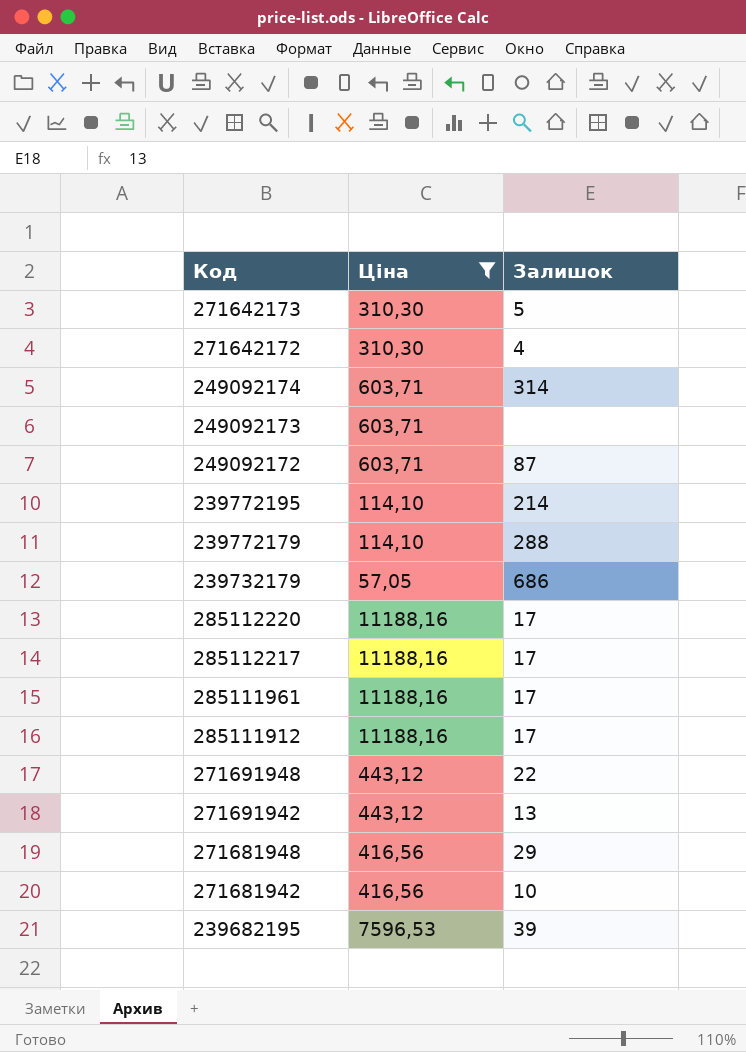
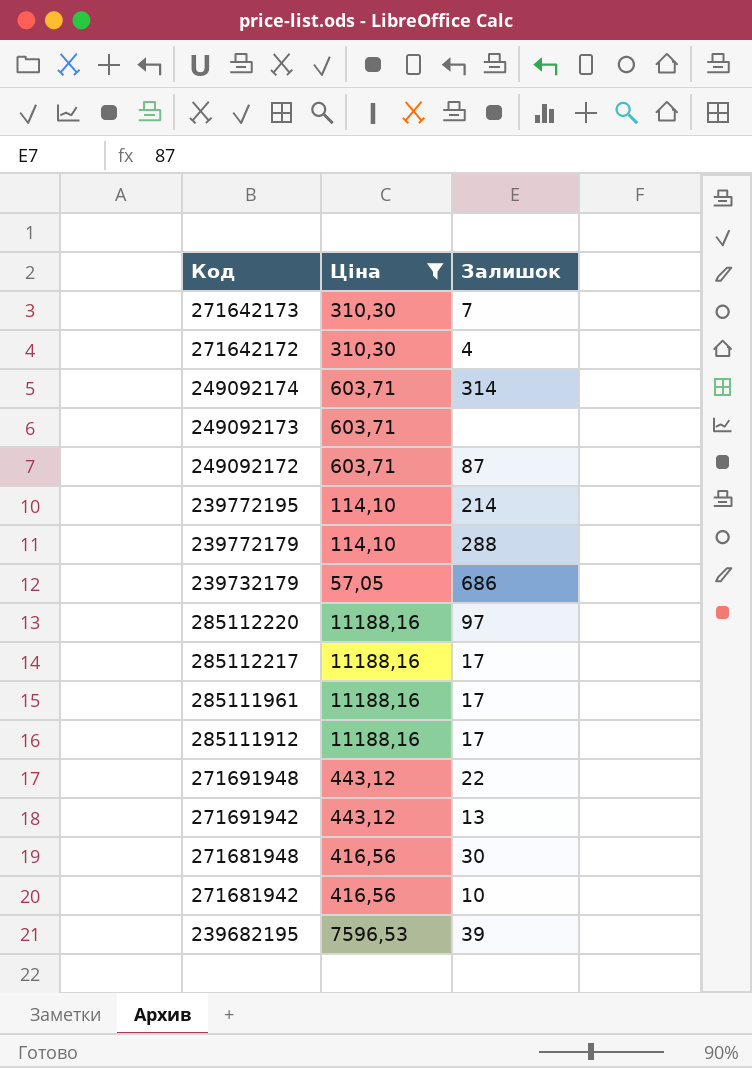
271642173 | Залишок: 5 -> 7
285112220 | Залишок: 17 -> 97
271681948 | Залишок: 29 -> 30

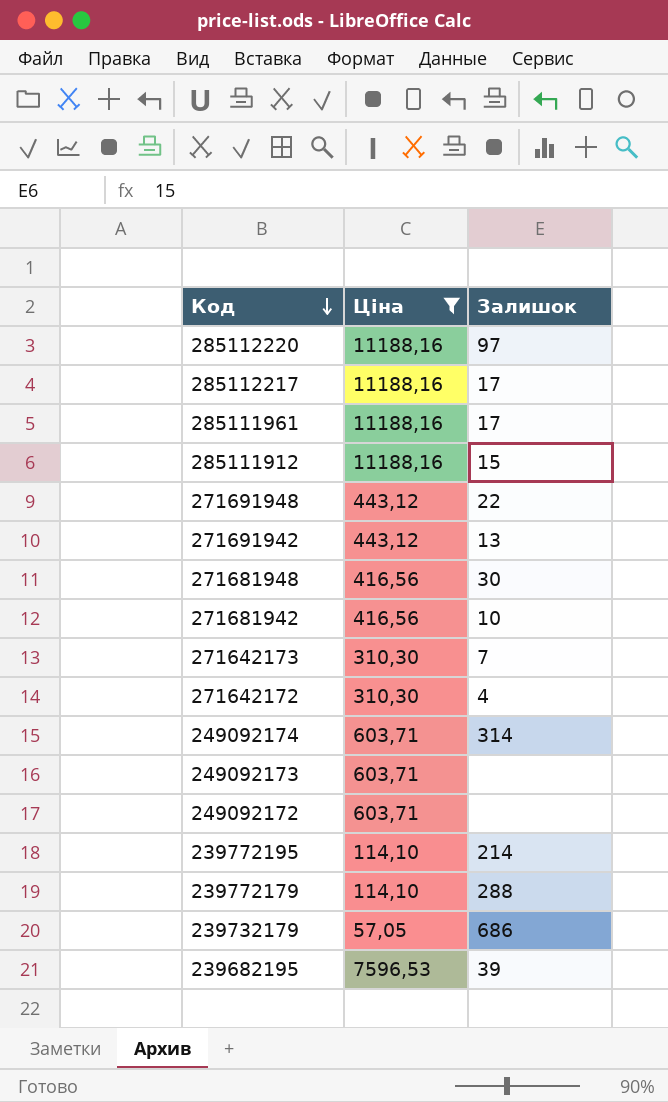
row order: none -> Код descending
285111912 | Залишок: 17 -> 15
249092172 | Залишок: 87 -> none

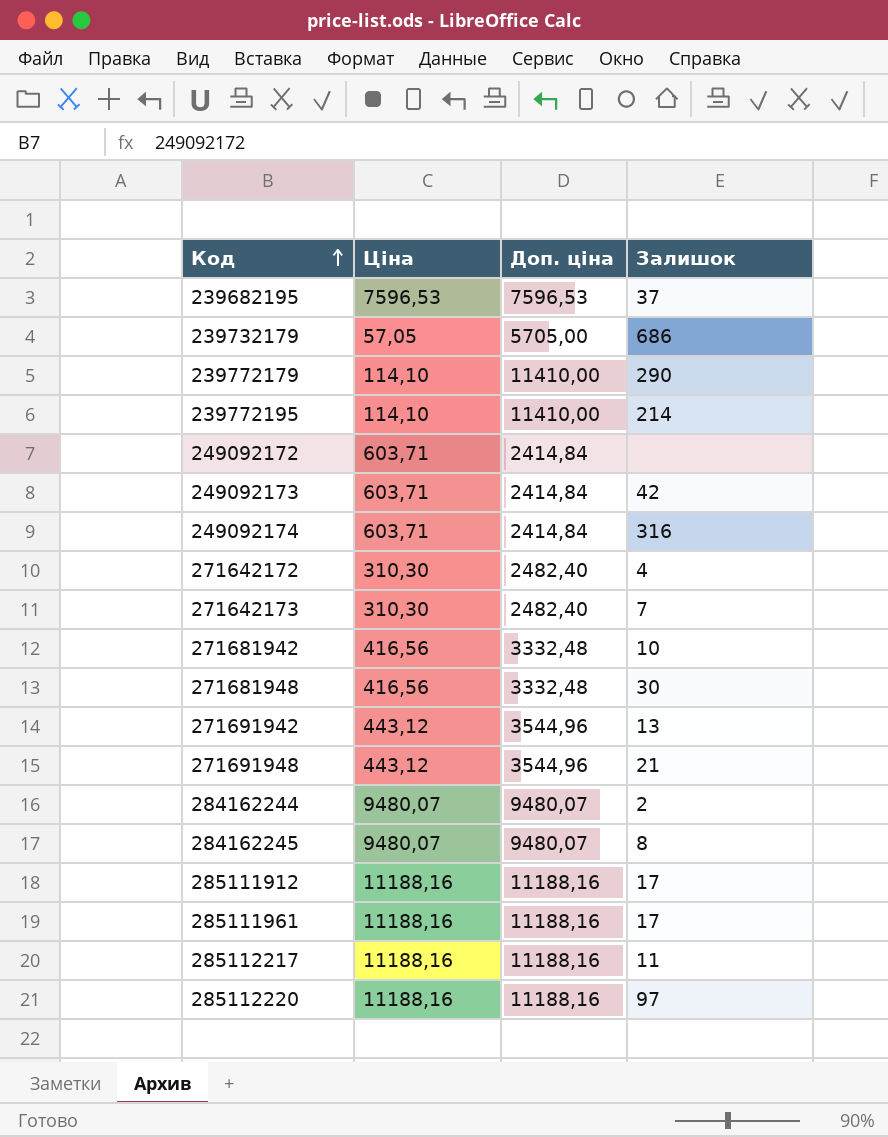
filter: Ціна != 9480,07 -> none
row order: Код descending -> Код ascending
column Доп. ціна | position: none -> 3
239682195 | Залишок: 39 -> 37
239772179 | Залишок: 288 -> 290
249092173 | Залишок: none -> 42
249092174 | Залишок: 314 -> 316
271691948 | Залишок: 22 -> 21
285111912 | Залишок: 15 -> 17
285112217 | Залишок: 17 -> 11

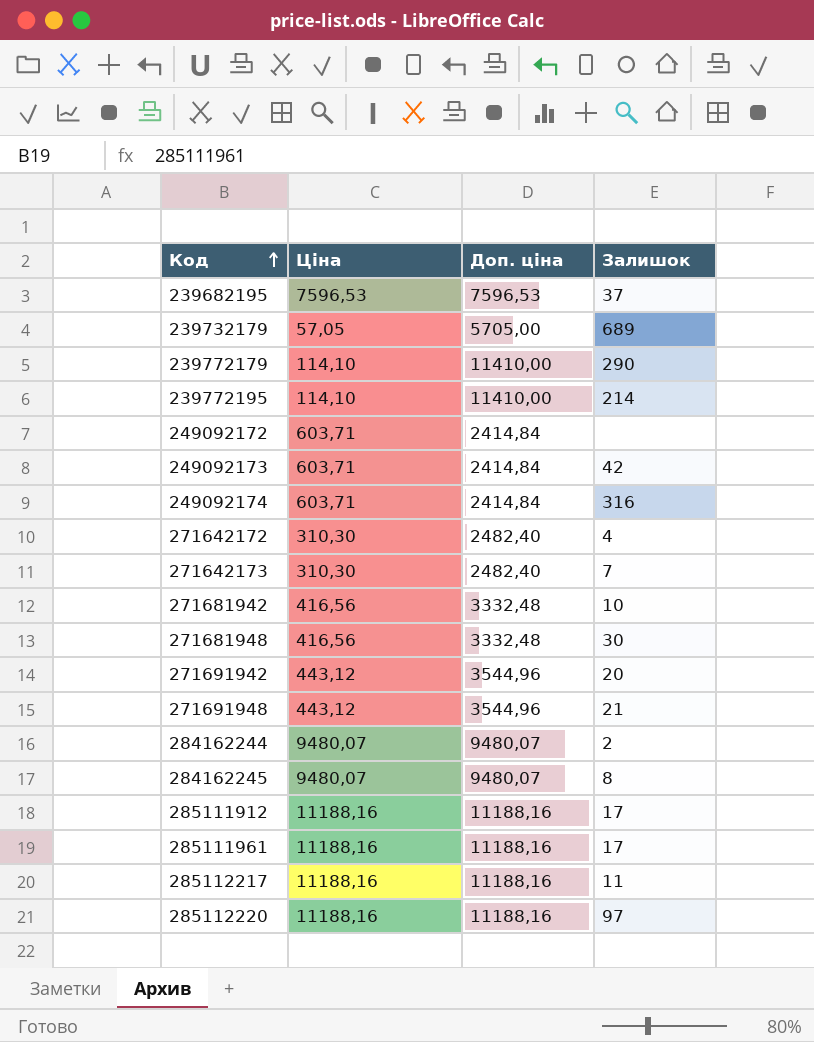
239732179 | Залишок: 686 -> 689
271691942 | Залишок: 13 -> 20

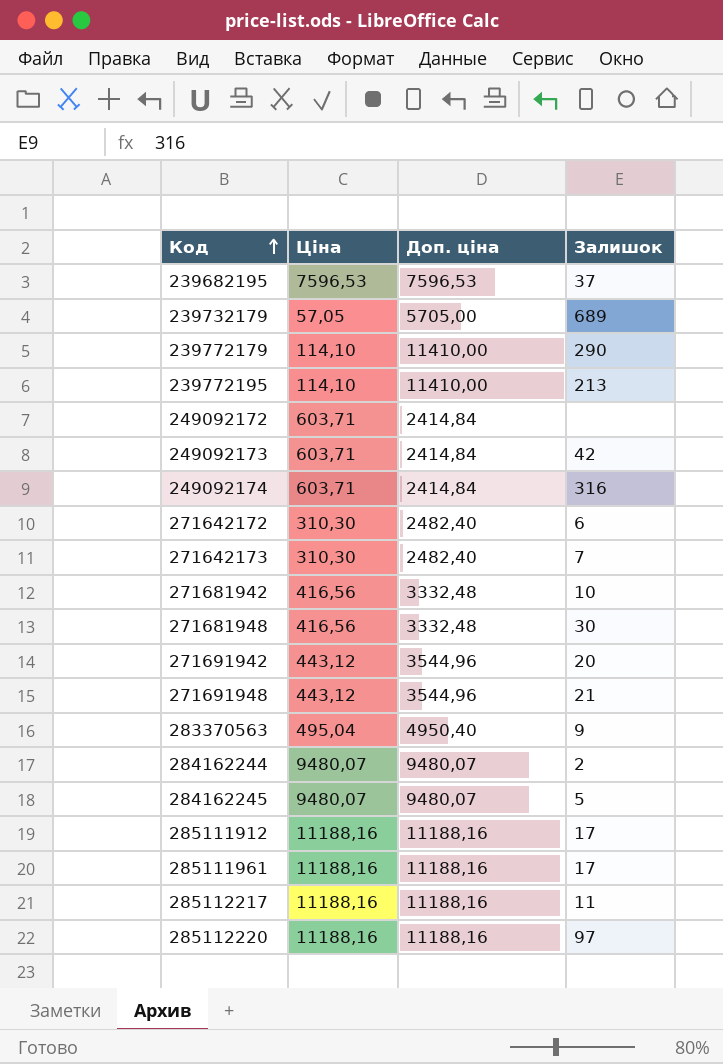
239772195 | Залишок: 214 -> 213
271642172 | Залишок: 4 -> 6
row 283370563: none -> 495,04 | 4950,40 | 9
284162245 | Залишок: 8 -> 5

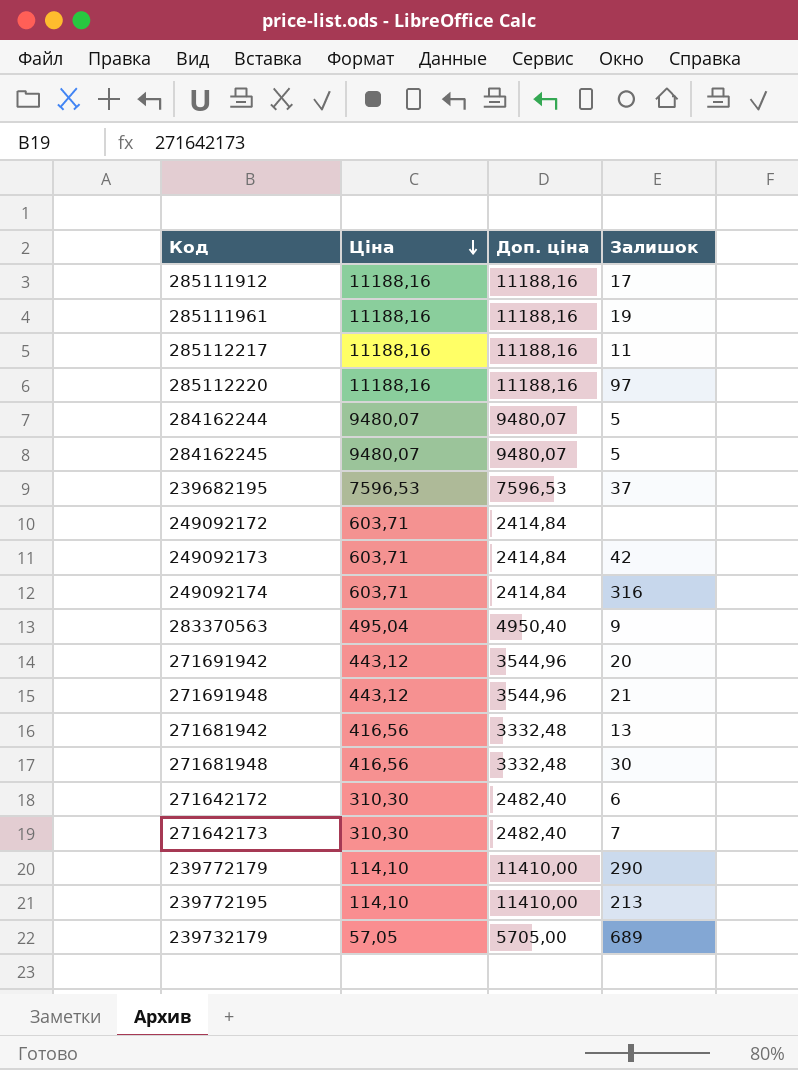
row order: Код ascending -> Ціна descending
285111961 | Залишок: 17 -> 19
284162244 | Залишок: 2 -> 5
271681942 | Залишок: 10 -> 13

